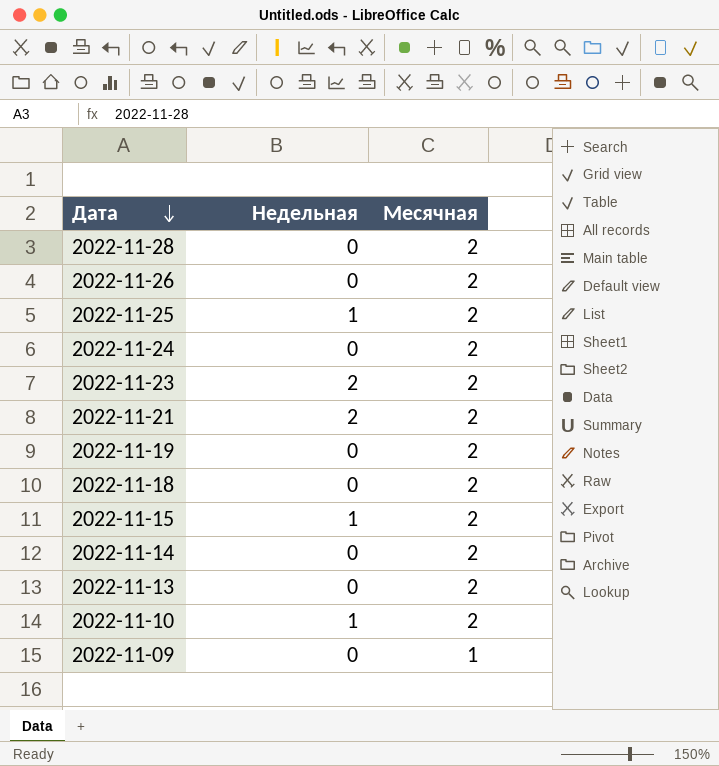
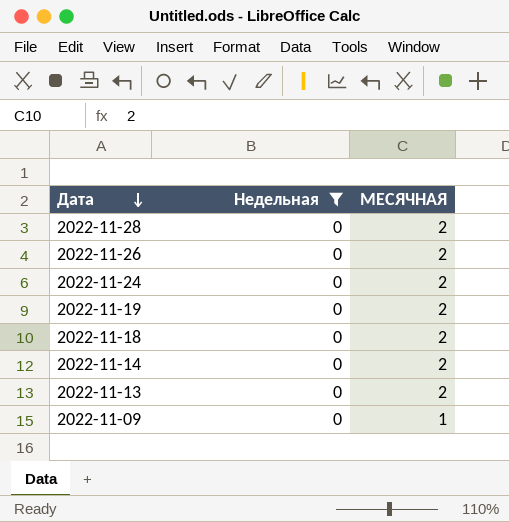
filter: none -> Недельная = 0
column name: Месячная -> МЕСЯЧНАЯ

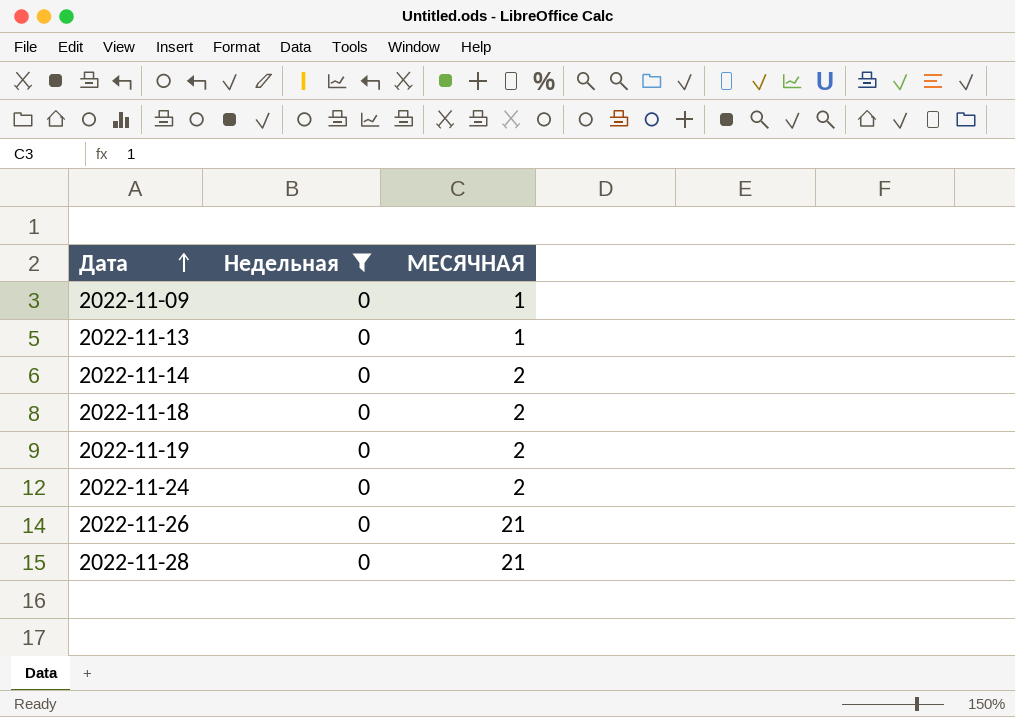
row order: Дата descending -> Дата ascending
2022-11-13 | МЕСЯЧНАЯ: 2 -> 1
2022-11-26 | МЕСЯЧНАЯ: 2 -> 21
2022-11-28 | МЕСЯЧНАЯ: 2 -> 21

